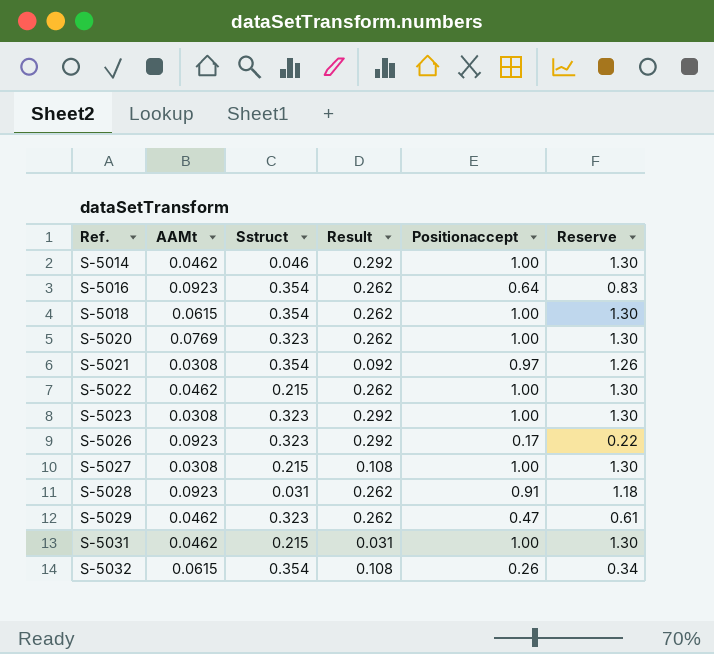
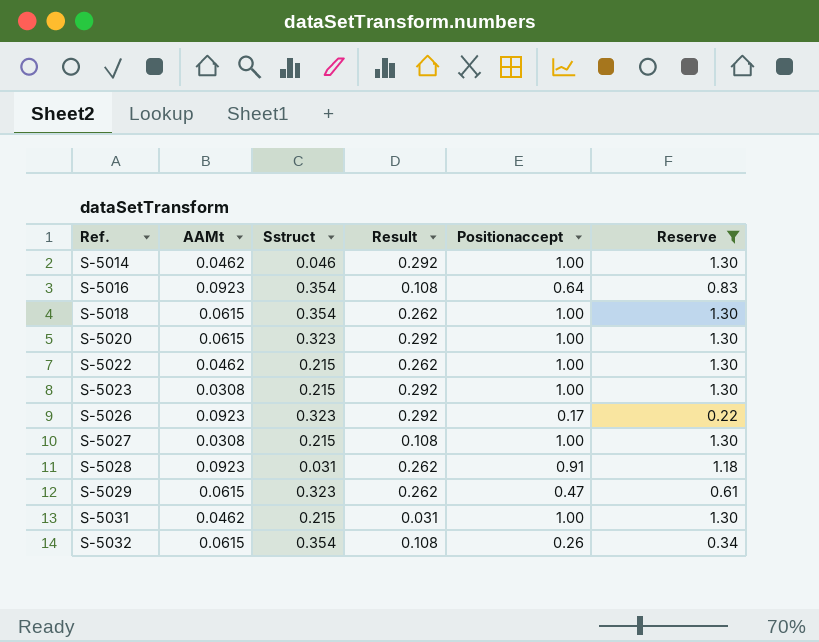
filter: none -> Reserve != 1.26
S-5016 | Result: 0.262 -> 0.108
S-5020 | AAMt: 0.0769 -> 0.0615
S-5020 | Result: 0.262 -> 0.292
S-5023 | Sstruct: 0.323 -> 0.215
S-5029 | AAMt: 0.0462 -> 0.0615

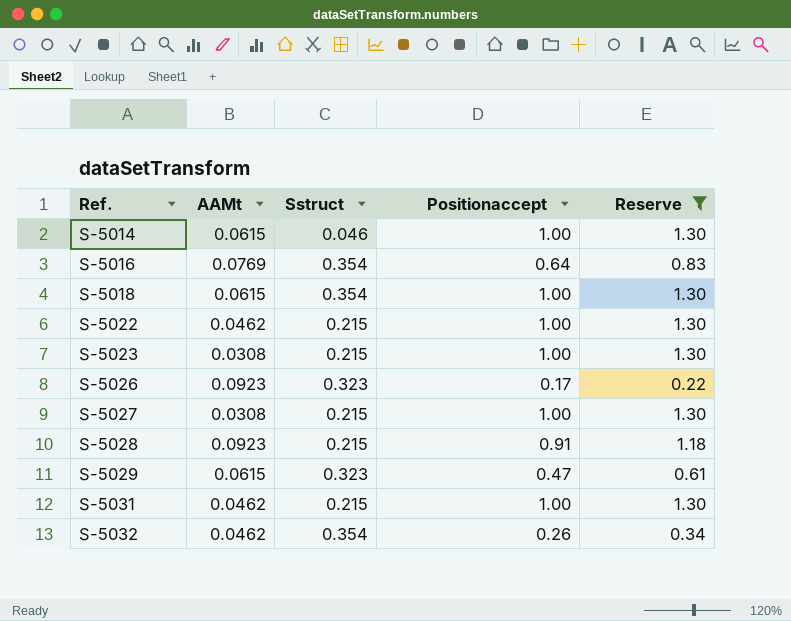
column Result | position: 4 -> none
row S-5020: 0.0615 | 0.323 | 0.292 | 1.00 | 1.30 -> none
S-5014 | AAMt: 0.0462 -> 0.0615
S-5016 | AAMt: 0.0923 -> 0.0769
S-5028 | Sstruct: 0.031 -> 0.215
S-5032 | AAMt: 0.0615 -> 0.0462

